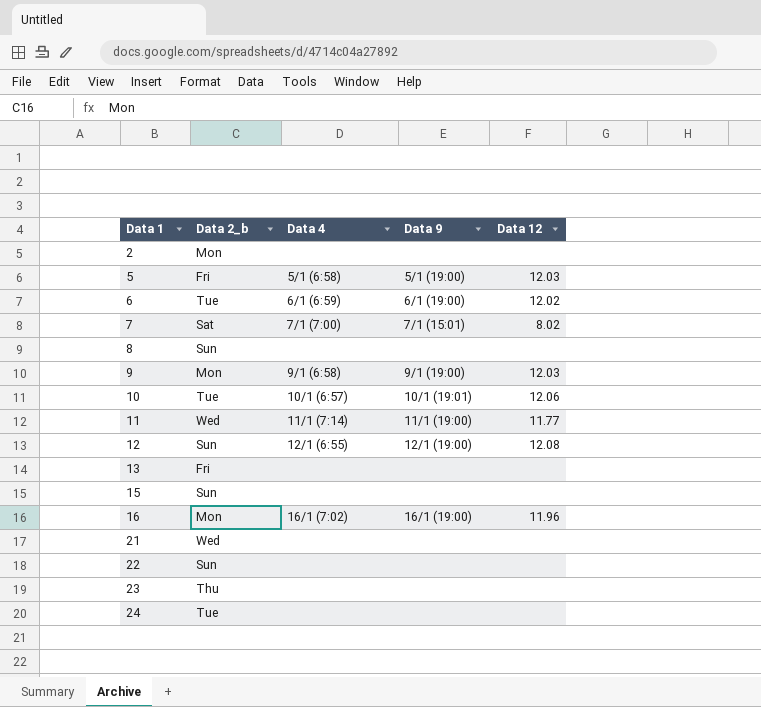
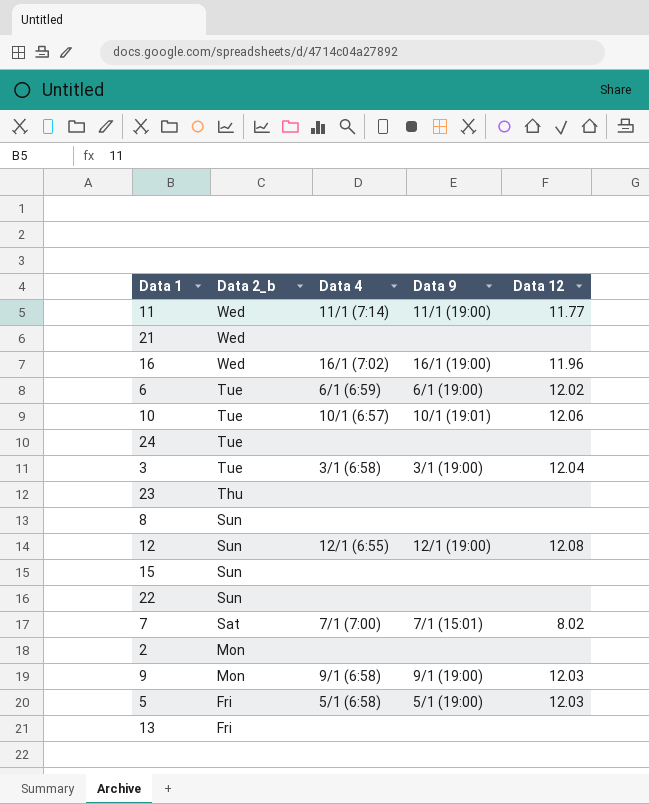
row order: Data 1 ascending -> Data 2_b descending
16 | Data 2_b: Mon -> Wed
row 3: none -> Tue | 3/1 (6:58) | 3/1 (19:00) | 12.04

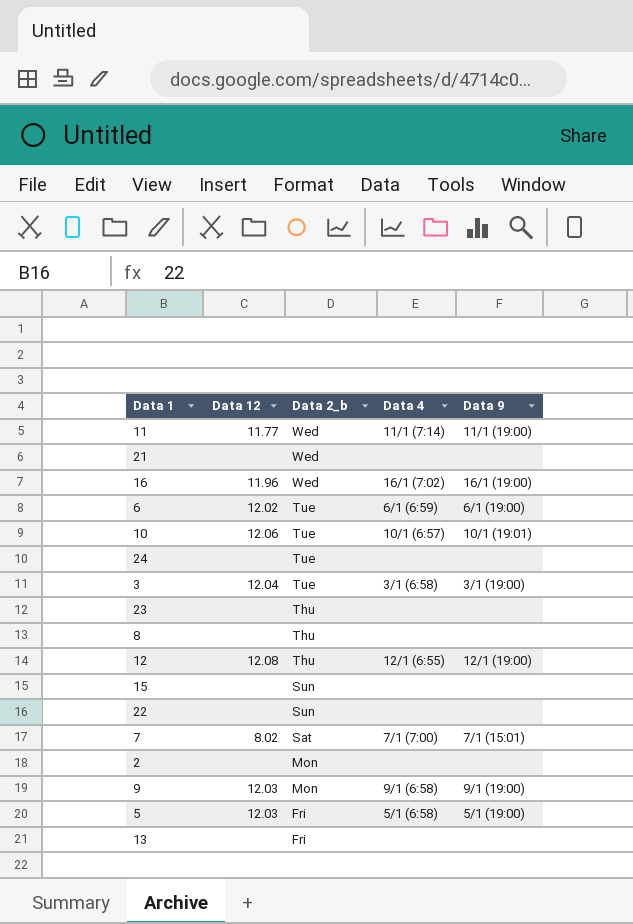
column Data 12 | position: 5 -> 2
8 | Data 2_b: Sun -> Thu
12 | Data 2_b: Sun -> Thu

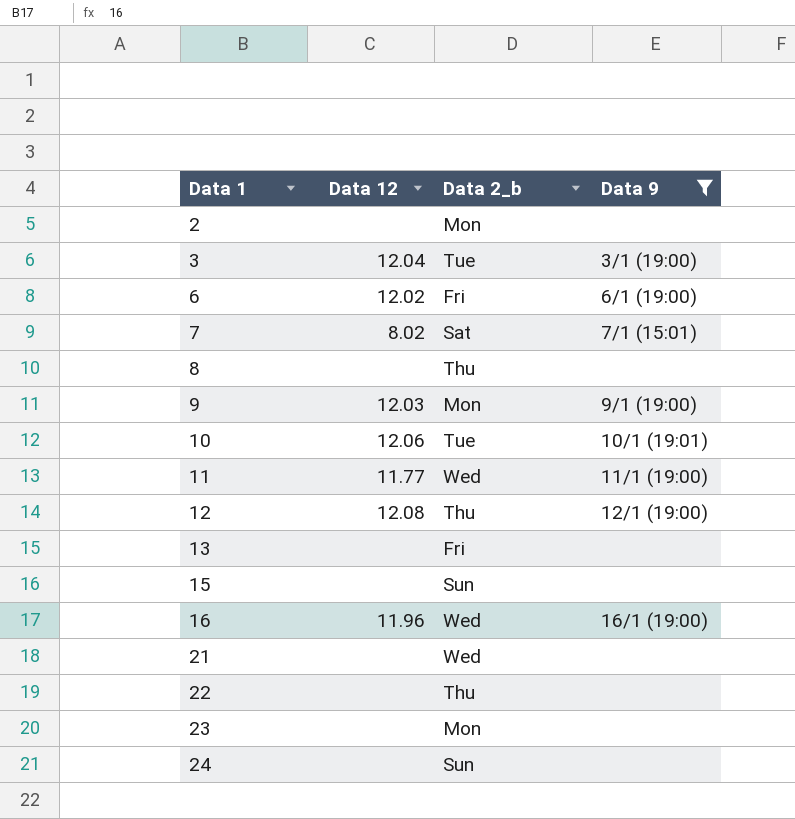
filter: none -> Data 9 != 5/1 (19:00)
row order: Data 2_b descending -> Data 1 ascending
column Data 4 | position: 4 -> none
6 | Data 2_b: Tue -> Fri
22 | Data 2_b: Sun -> Thu
23 | Data 2_b: Thu -> Mon
24 | Data 2_b: Tue -> Sun

